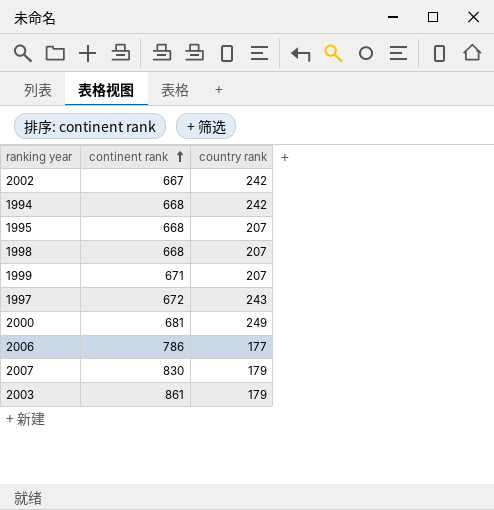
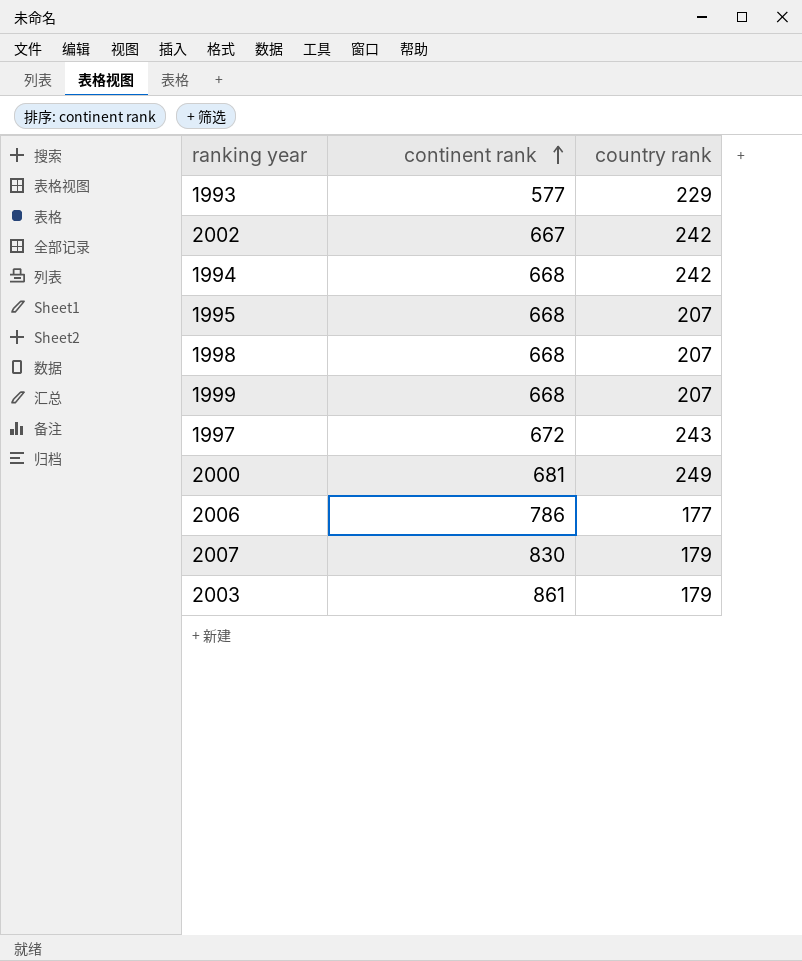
row 1993: none -> 577 | 229
1999 | continent rank: 671 -> 668

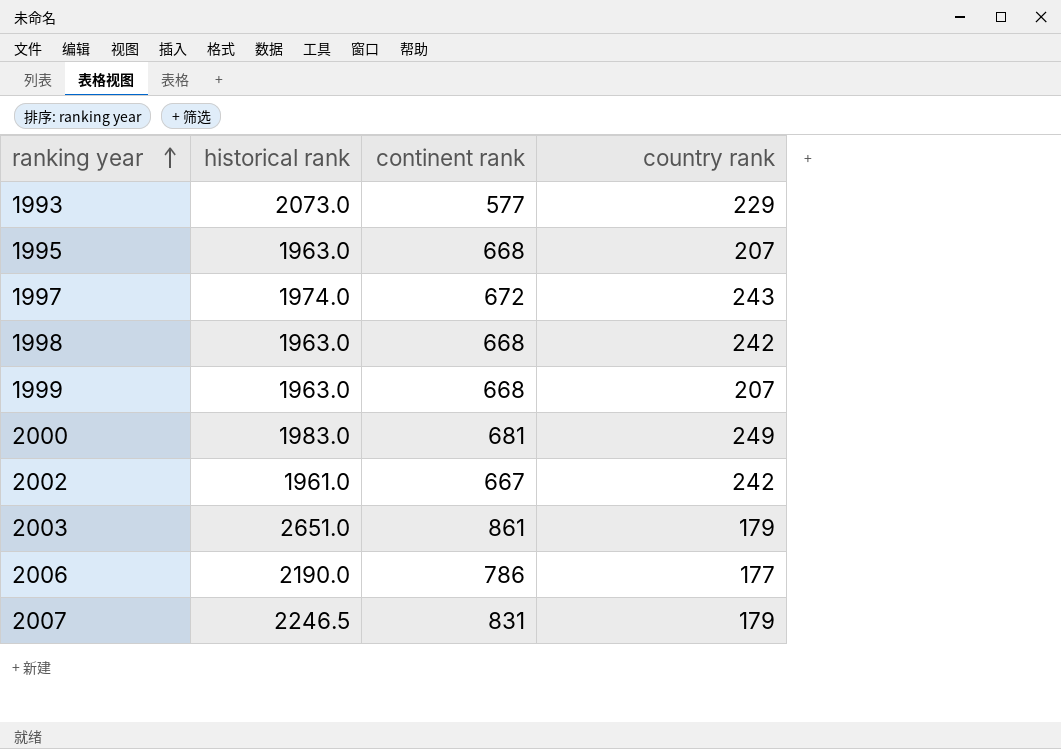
row order: continent rank ascending -> ranking year ascending
column historical rank | position: none -> 2
row 1994: 668 | 242 -> none
1998 | country rank: 207 -> 242
2007 | continent rank: 830 -> 831

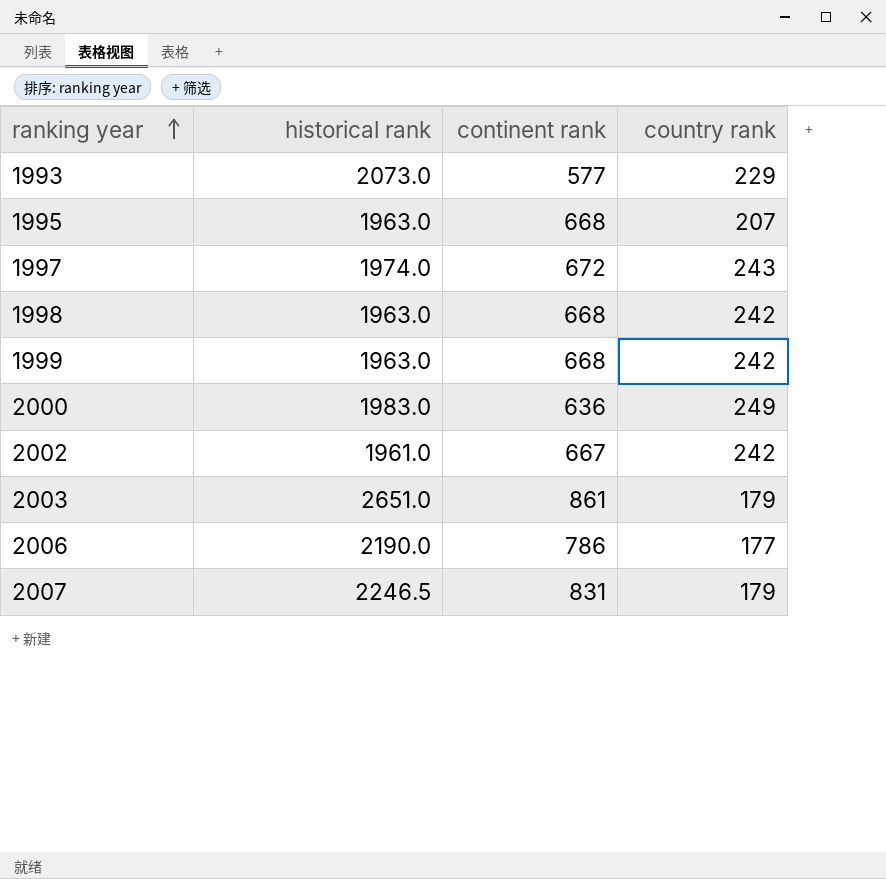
1999 | country rank: 207 -> 242
2000 | continent rank: 681 -> 636

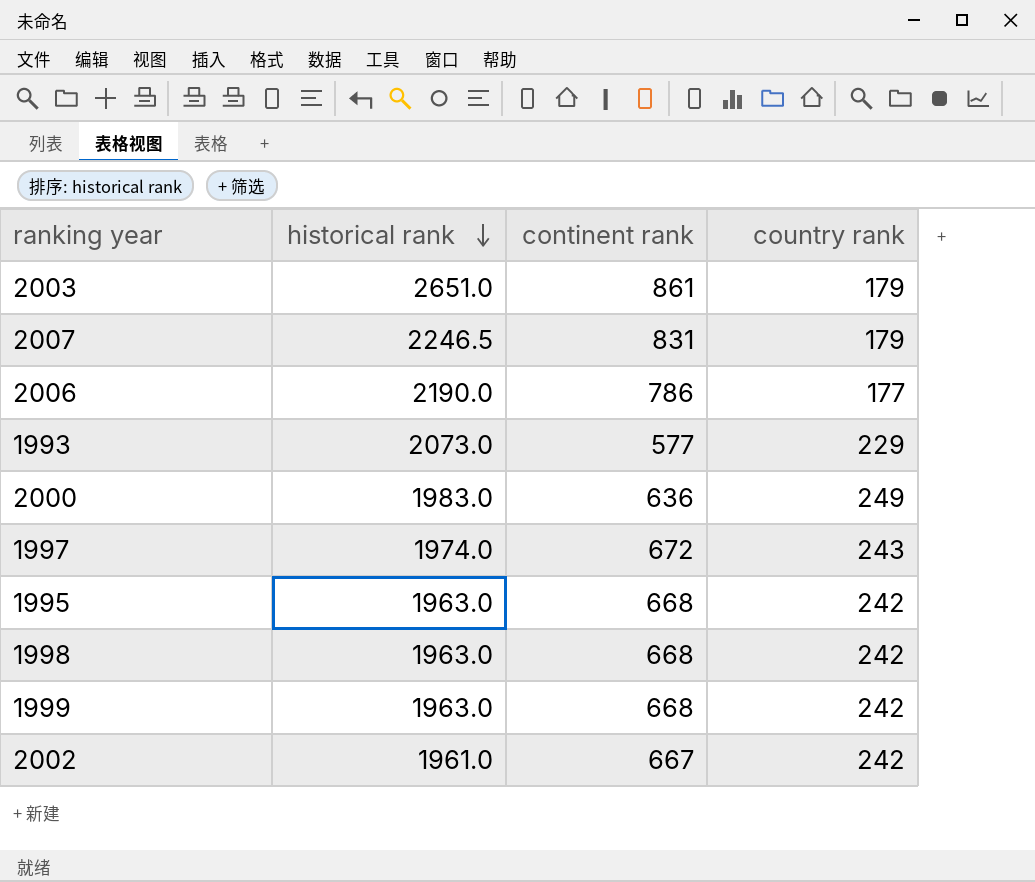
row order: ranking year ascending -> historical rank descending
1995 | country rank: 207 -> 242

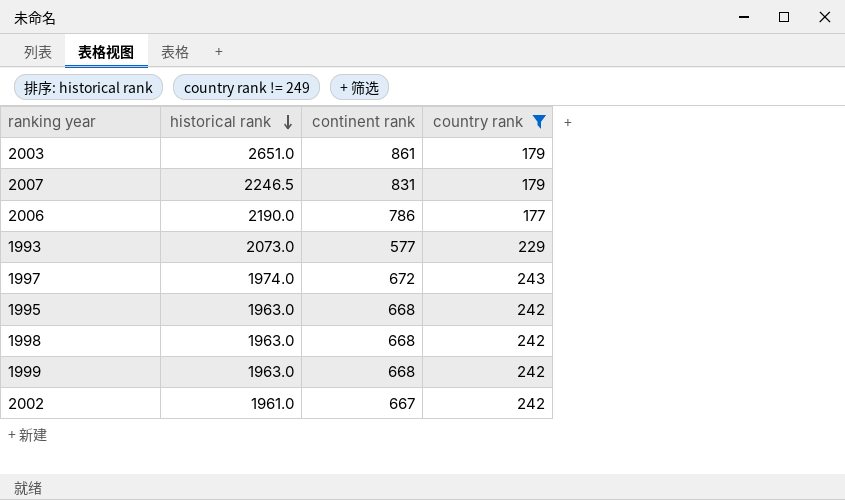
filter: none -> country rank != 249

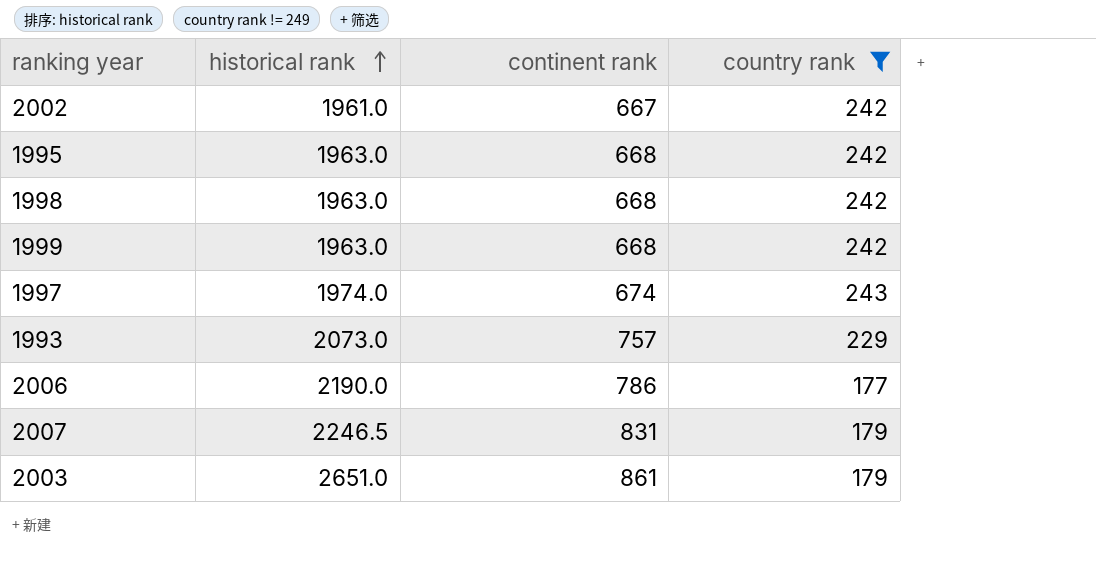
row order: historical rank descending -> historical rank ascending
1997 | continent rank: 672 -> 674
1993 | continent rank: 577 -> 757

